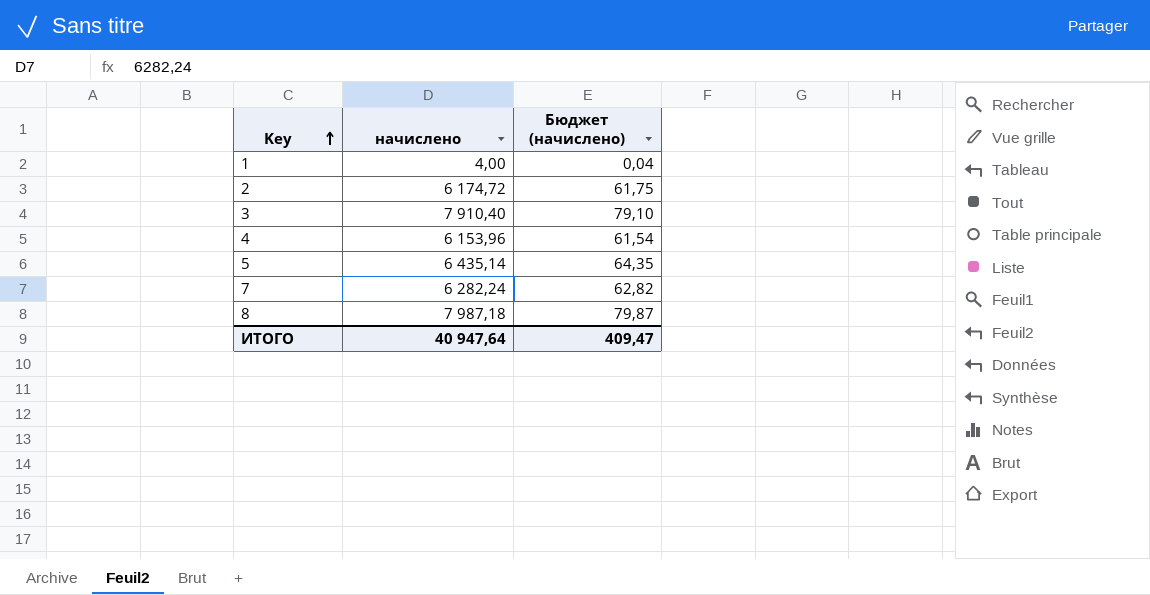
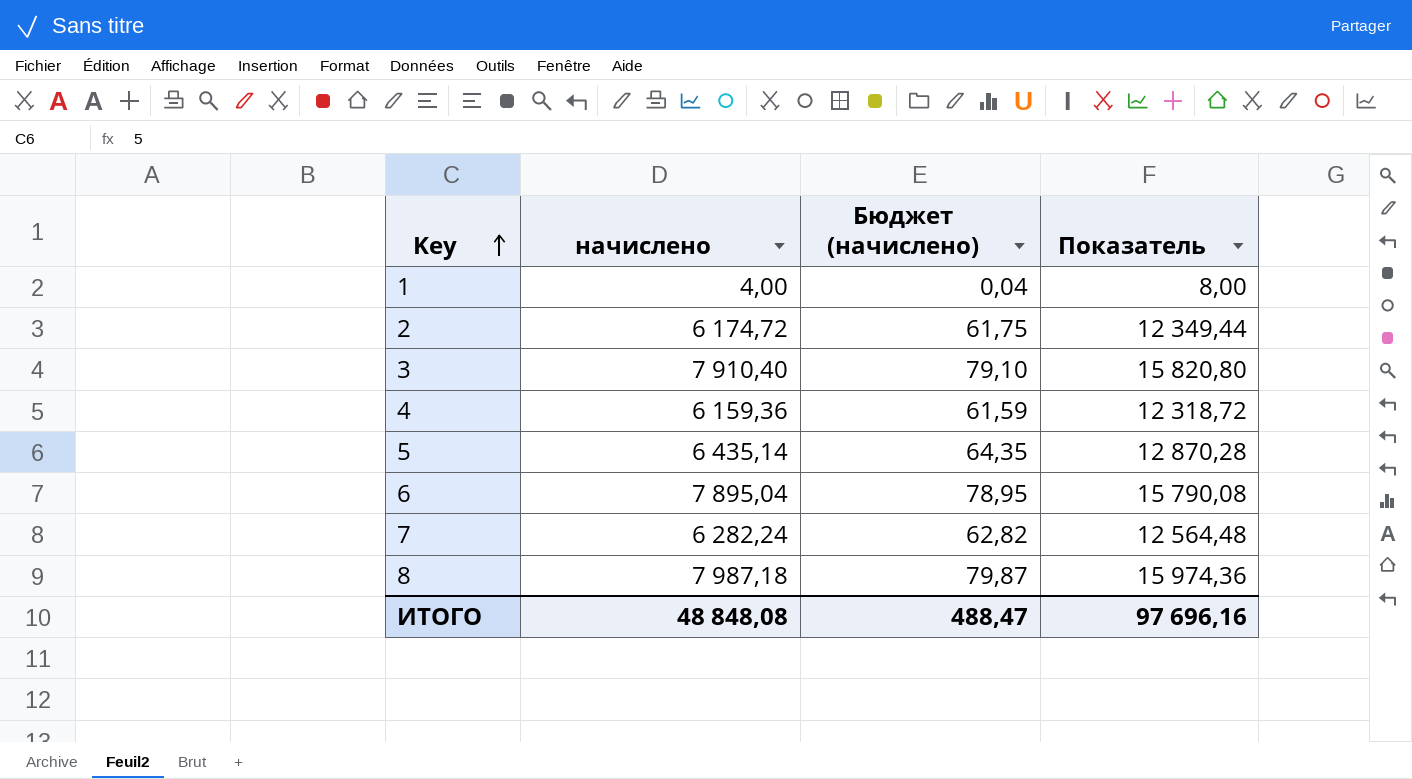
column Показатель | formula: none -> [начислено] * 2
4 | начислено: 6 153,96 -> 6 159,36
4 | Бюджет (начислено): 61,54 -> 61,59
row 6: none -> 7 895,04 | 78,95 | 15 790,08
ИТОГО | начислено: 40 947,64 -> 48 848,08
ИТОГО | Бюджет (начислено): 409,47 -> 488,47

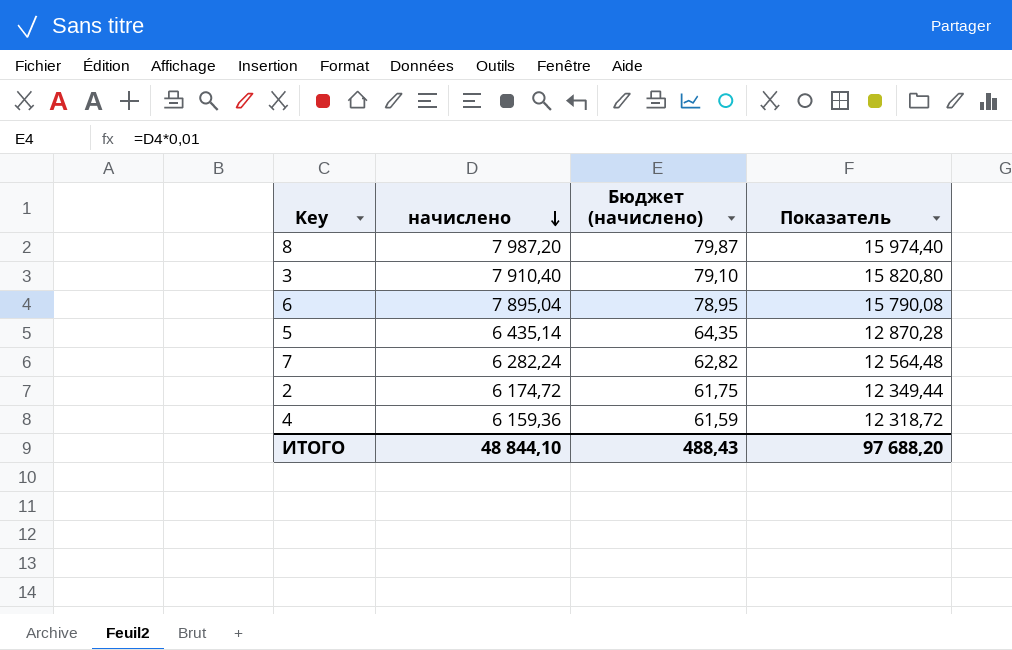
row order: Key ascending -> начислено descending
row 1: 4,00 | 0,04 | 8,00 -> none
8 | начислено: 7 987,18 -> 7 987,20
8 | Показатель: 15 974,36 -> 15 974,40
ИТОГО | начислено: 48 848,08 -> 48 844,10
ИТОГО | Бюджет (начислено): 488,47 -> 488,43
ИТОГО | Показатель: 97 696,16 -> 97 688,20

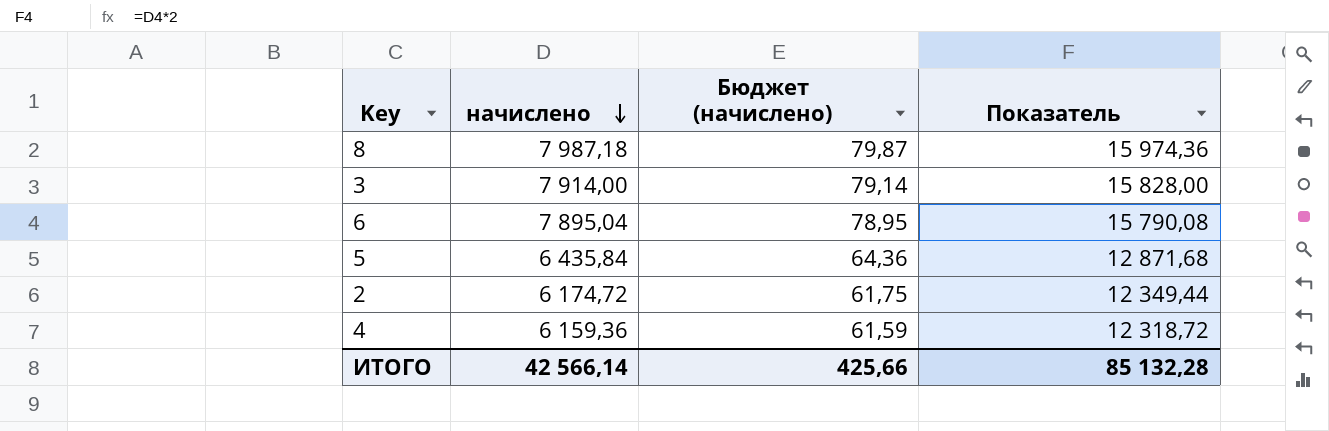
row 7: 6 282,24 | 62,82 | 12 564,48 -> none
8 | начислено: 7 987,20 -> 7 987,18
8 | Показатель: 15 974,40 -> 15 974,36
3 | начислено: 7 910,40 -> 7 914,00
3 | Бюджет (начислено): 79,10 -> 79,14
3 | Показатель: 15 820,80 -> 15 828,00
5 | начислено: 6 435,14 -> 6 435,84
5 | Бюджет (начислено): 64,35 -> 64,36
5 | Показатель: 12 870,28 -> 12 871,68
ИТОГО | начислено: 48 844,10 -> 42 566,14
ИТОГО | Бюджет (начислено): 488,43 -> 425,66
ИТОГО | Показатель: 97 688,20 -> 85 132,28

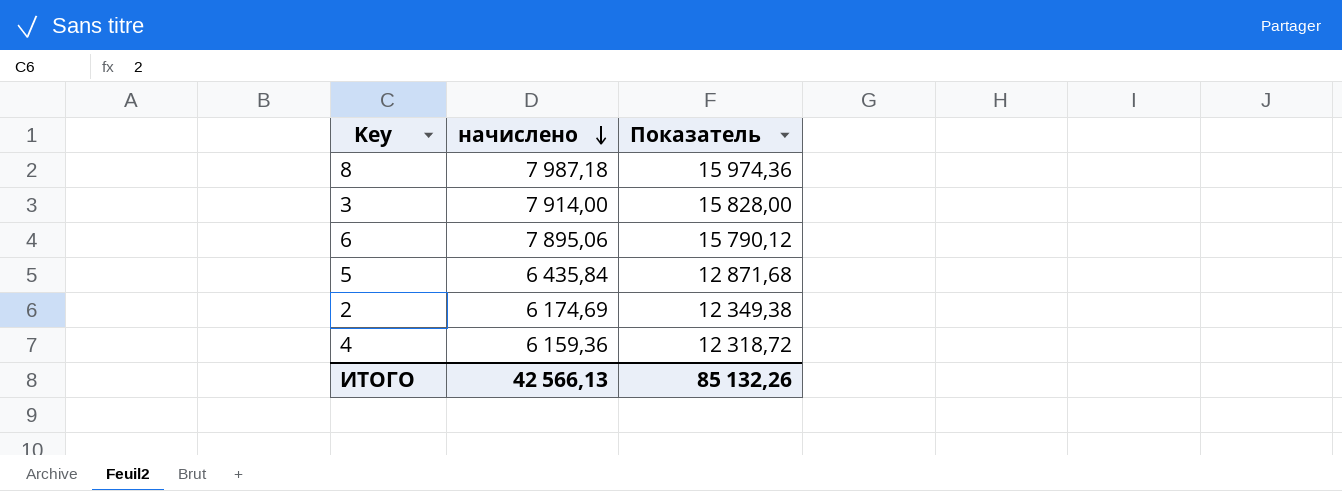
column Бюджет (начислено) | formula: [начислено] * 0,01 -> none
6 | начислено: 7 895,04 -> 7 895,06
6 | Показатель: 15 790,08 -> 15 790,12
2 | начислено: 6 174,72 -> 6 174,69
2 | Показатель: 12 349,44 -> 12 349,38
ИТОГО | начислено: 42 566,14 -> 42 566,13
ИТОГО | Показатель: 85 132,28 -> 85 132,26

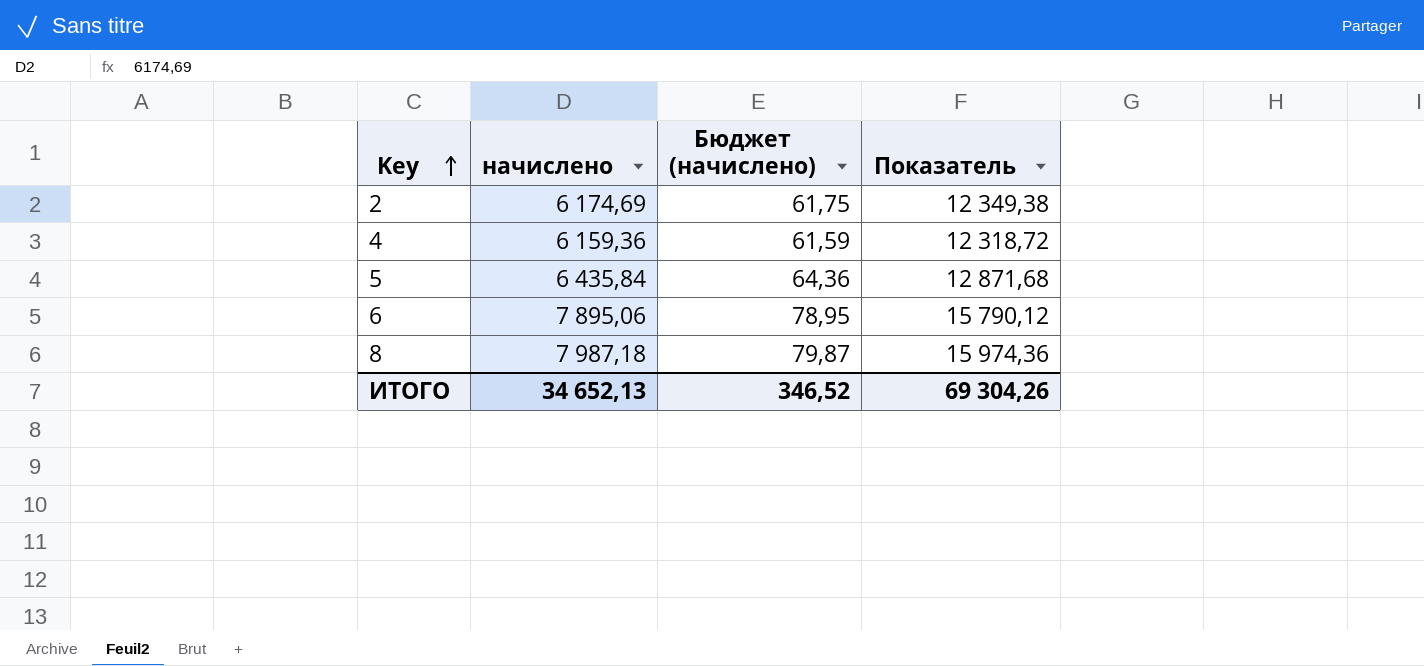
row order: начислено descending -> Key ascending
column Бюджет (начислено) | formula: none -> [начислено] * 0,01
row 3: 7 914,00 | 15 828,00 -> none
ИТОГО | начислено: 42 566,13 -> 34 652,13
ИТОГО | Показатель: 85 132,26 -> 69 304,26

